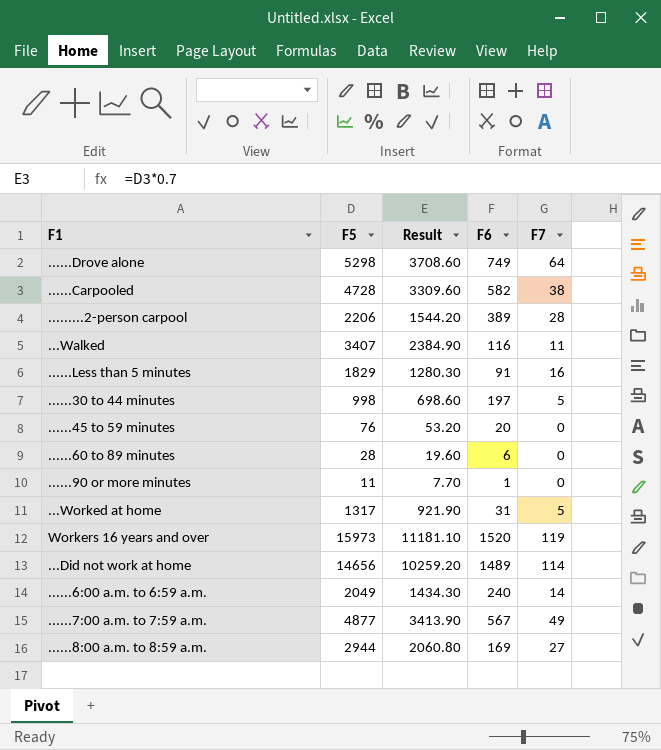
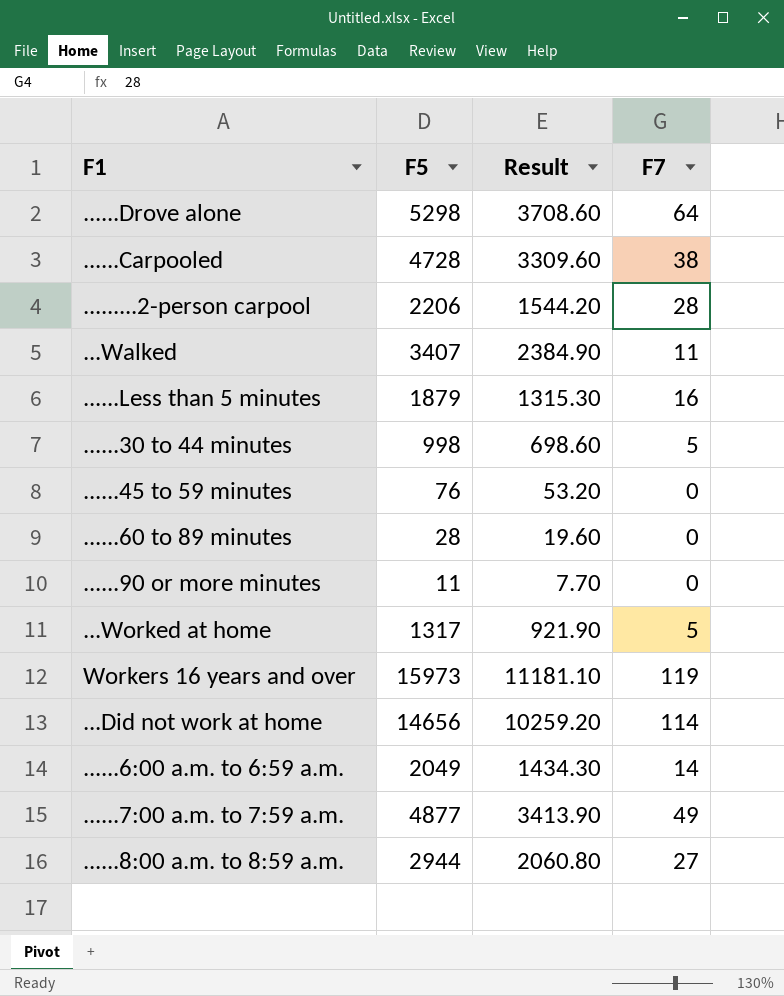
column F6 | position: 4 -> none
......Less than 5 minutes | F5: 1829 -> 1879
......Less than 5 minutes | Result: 1280.30 -> 1315.30

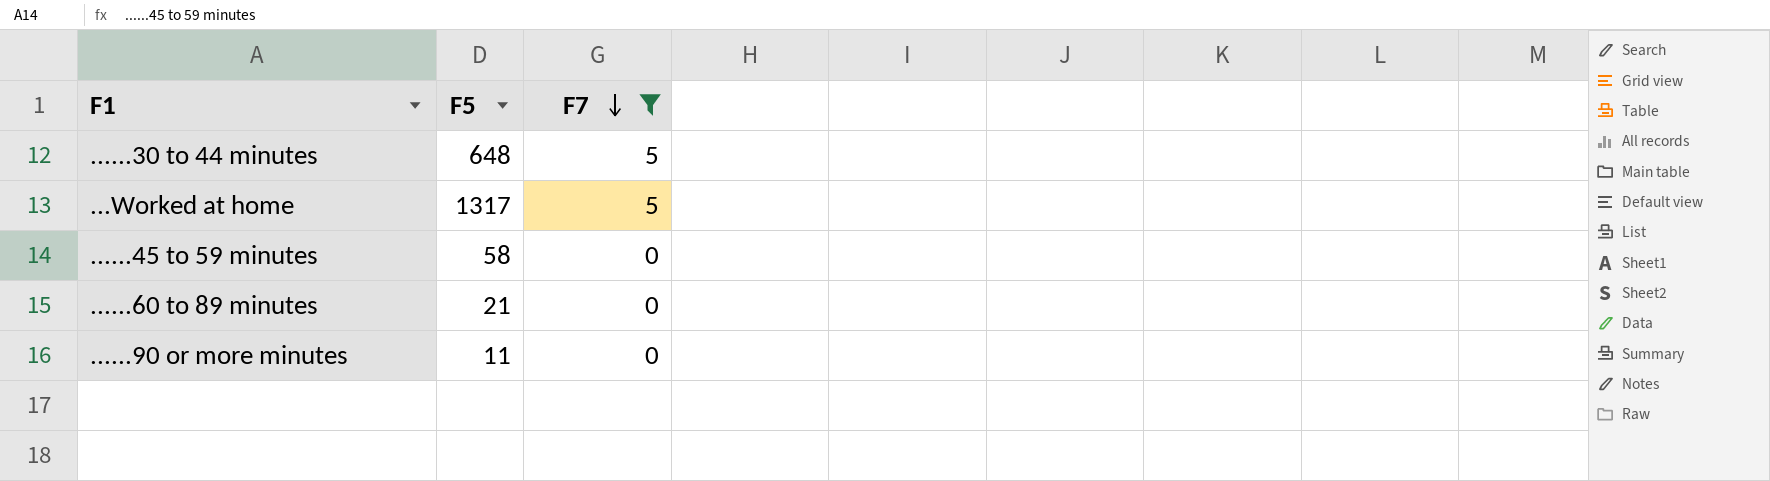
filter: none -> F7 <= 5
row order: none -> F7 descending
column Result | formula: [F5] * 0.7 -> none
......30 to 44 minutes | F5: 998 -> 648
......45 to 59 minutes | F5: 76 -> 58
......60 to 89 minutes | F5: 28 -> 21

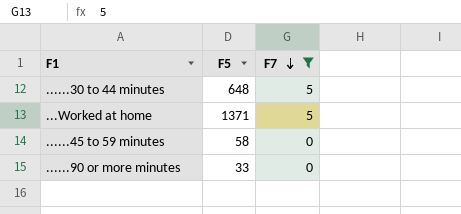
row ......60 to 89 minutes: 21 | 0 -> none
...Worked at home | F5: 1317 -> 1371
......90 or more minutes | F5: 11 -> 33

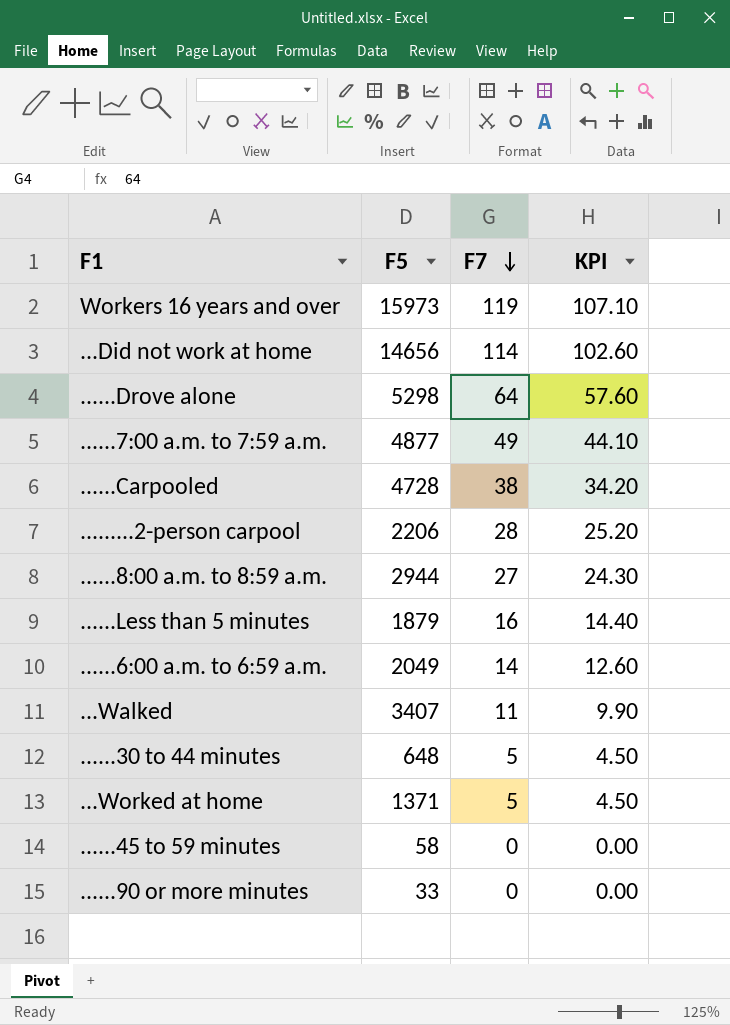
filter: F7 <= 5 -> none
column KPI | formula: none -> [F7] * 0.9

